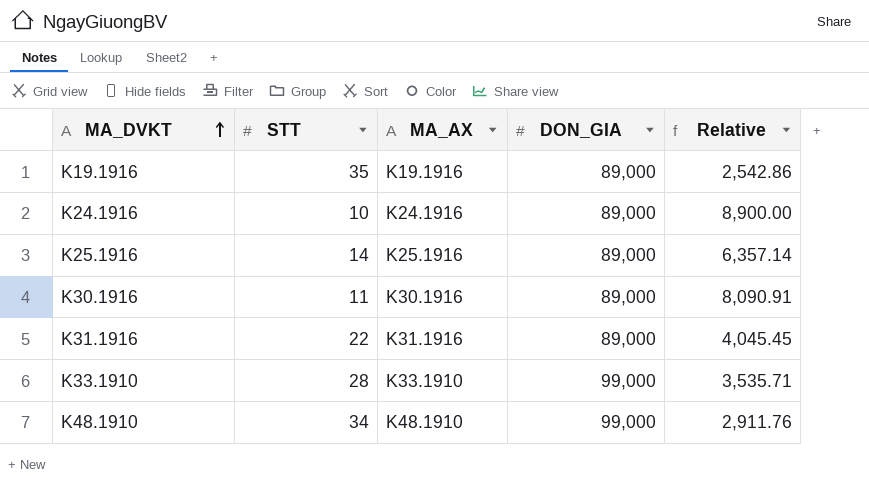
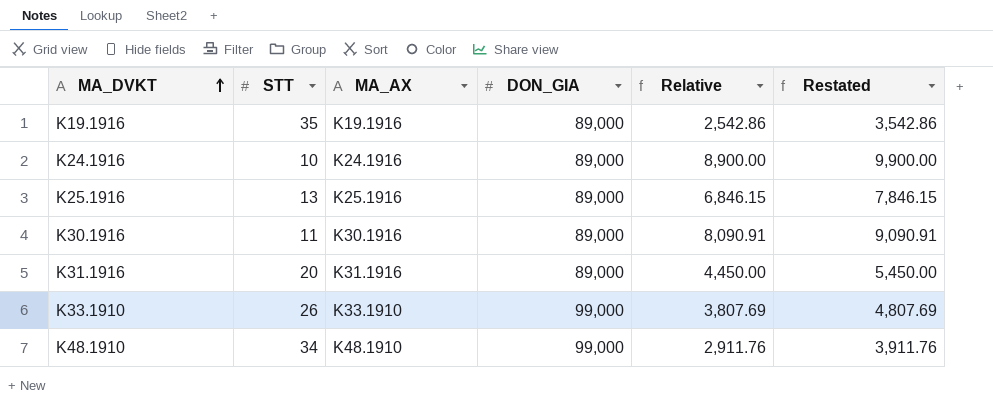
column Restated | formula: none -> [Relative] + 1000
K25.1916 | STT: 14 -> 13
K25.1916 | Relative: 6,357.14 -> 6,846.15
K31.1916 | STT: 22 -> 20
K31.1916 | Relative: 4,045.45 -> 4,450.00
K33.1910 | STT: 28 -> 26
K33.1910 | Relative: 3,535.71 -> 3,807.69

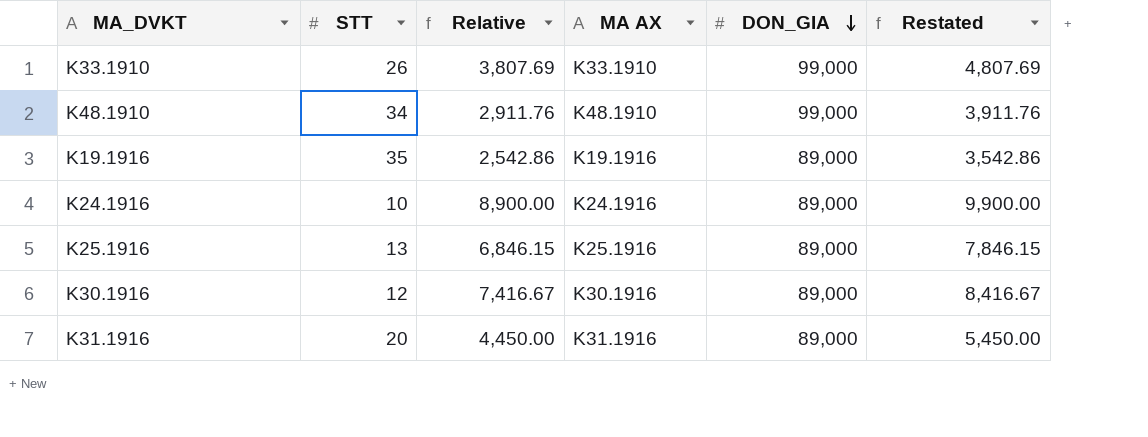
row order: MA_DVKT ascending -> DON_GIA descending
column Relative | position: 5 -> 3
column name: MA_AX -> MA AX
K30.1916 | STT: 11 -> 12
K30.1916 | Relative: 8,090.91 -> 7,416.67
K30.1916 | Restated: 9,090.91 -> 8,416.67

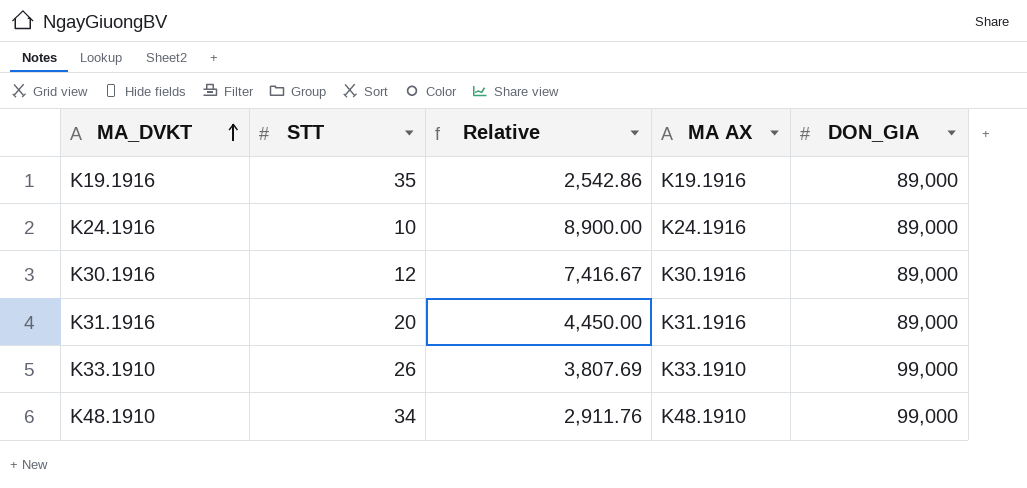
row order: DON_GIA descending -> MA_DVKT ascending
column Restated | formula: [Relative] + 1000 -> none
row K25.1916: 13 | 6,846.15 | K25.1916 | 89,000 | 7,846.15 -> none

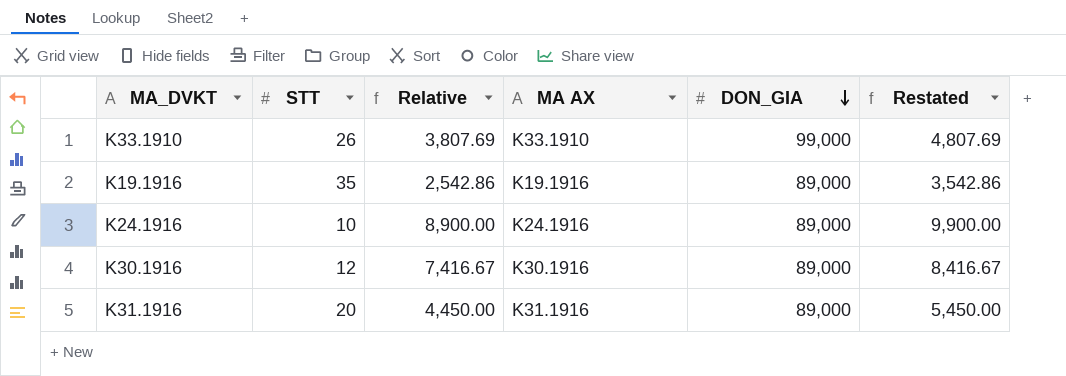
row order: MA_DVKT ascending -> DON_GIA descending
column Restated | formula: none -> [Relative] + 1000
row K48.1910: 34 | 2,911.76 | K48.1910 | 99,000 -> none

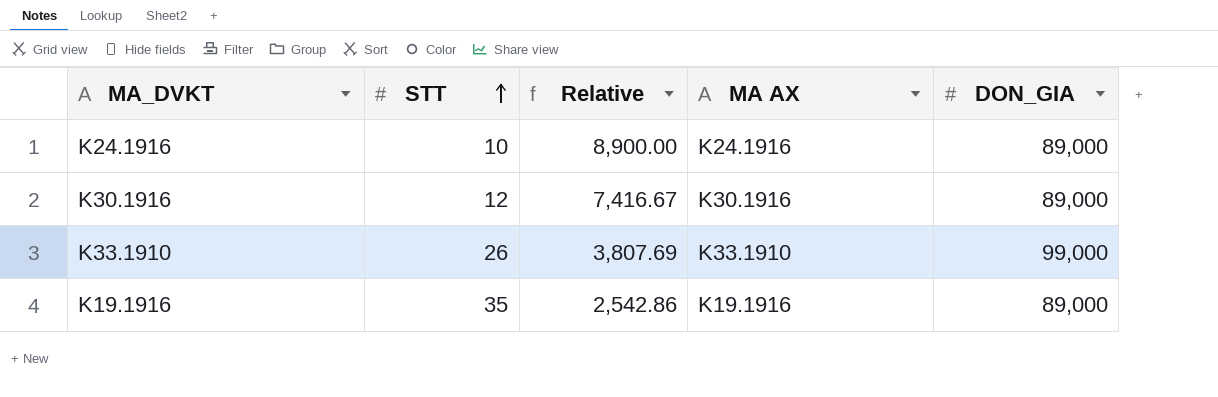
row order: DON_GIA descending -> STT ascending
column Restated | formula: [Relative] + 1000 -> none
row K31.1916: 20 | 4,450.00 | K31.1916 | 89,000 | 5,450.00 -> none

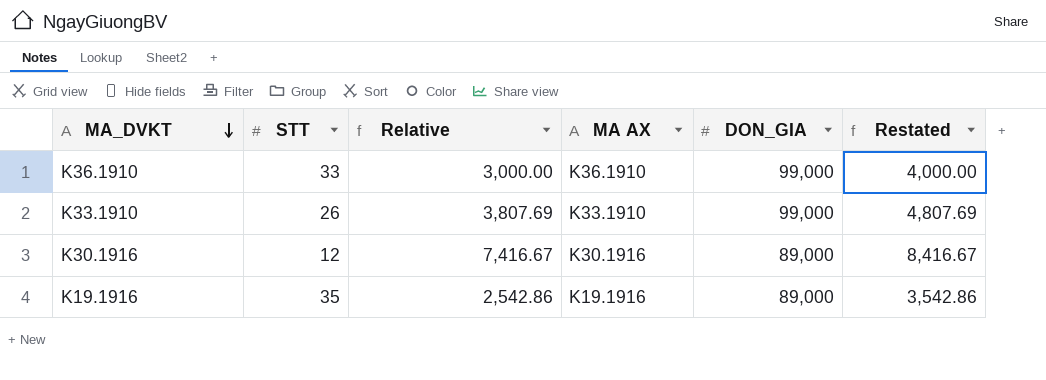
row order: STT ascending -> MA_DVKT descending
column Restated | formula: none -> [Relative] + 1000
row K24.1916: 10 | 8,900.00 | K24.1916 | 89,000 -> none
row K36.1910: none -> 33 | 3,000.00 | K36.1910 | 99,000 | 4,000.00

